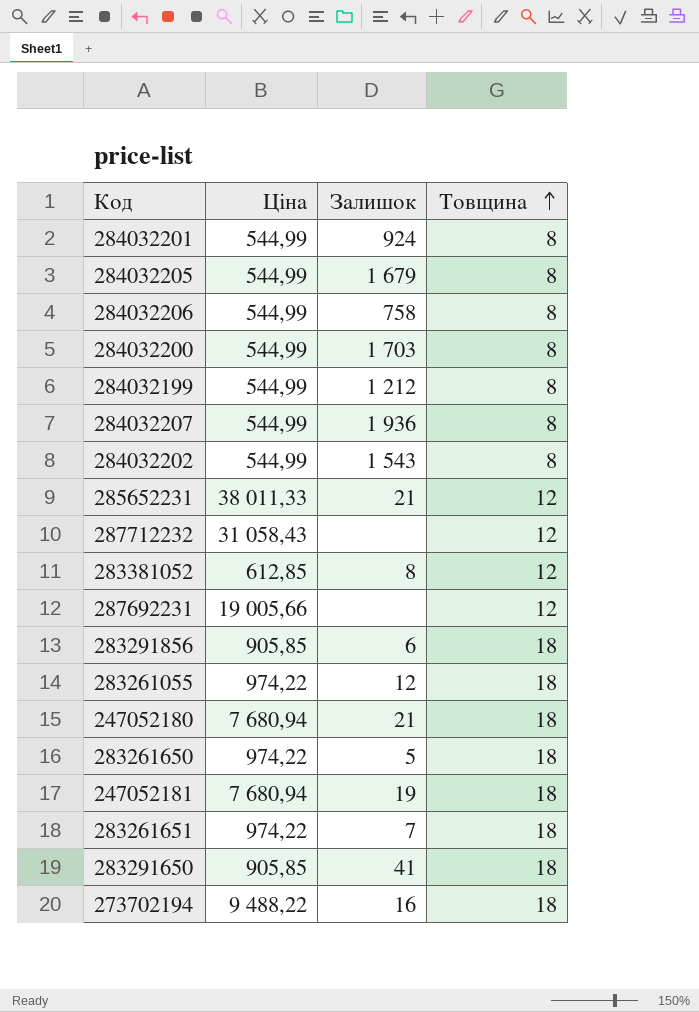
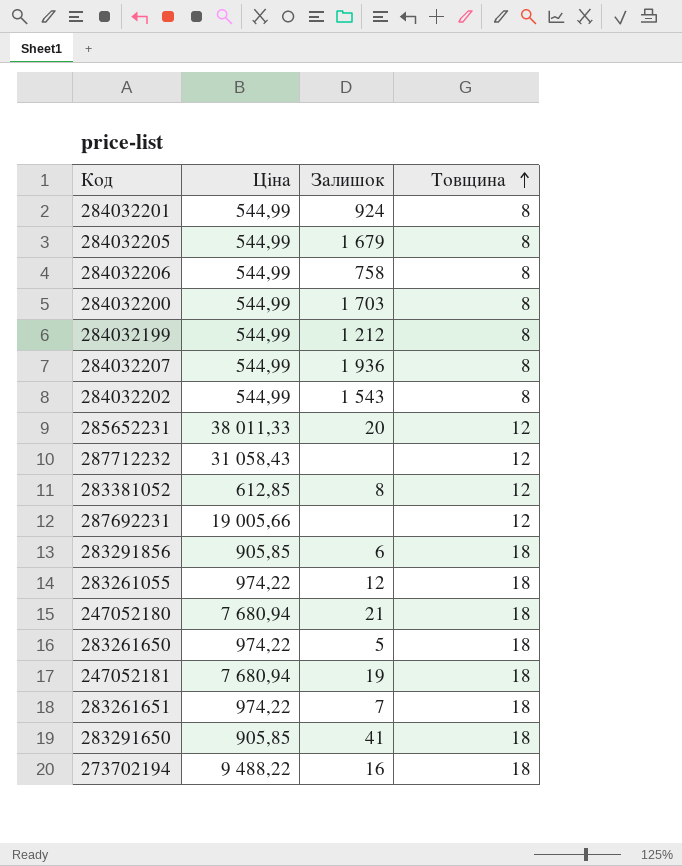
285652231 | Залишок: 21 -> 20

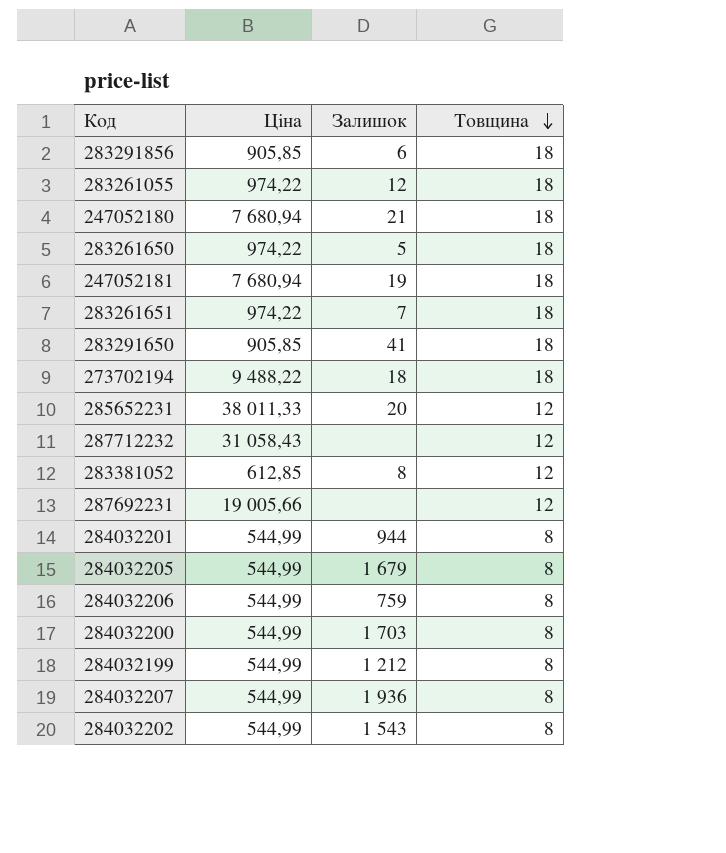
row order: Товщина ascending -> Товщина descending
273702194 | Залишок: 16 -> 18
284032201 | Залишок: 924 -> 944
284032206 | Залишок: 758 -> 759

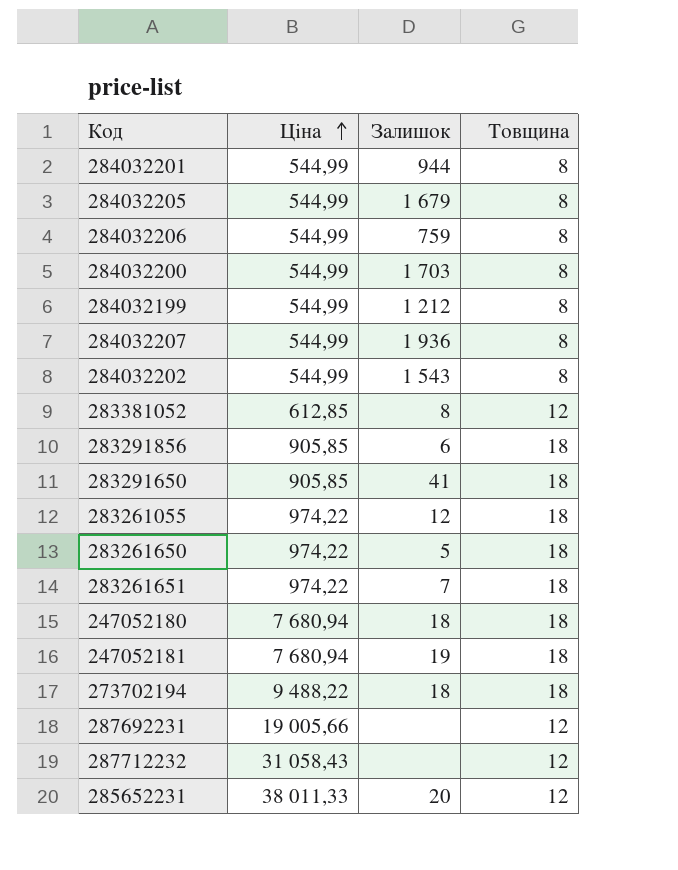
row order: Товщина descending -> Ціна ascending
247052180 | Залишок: 21 -> 18

